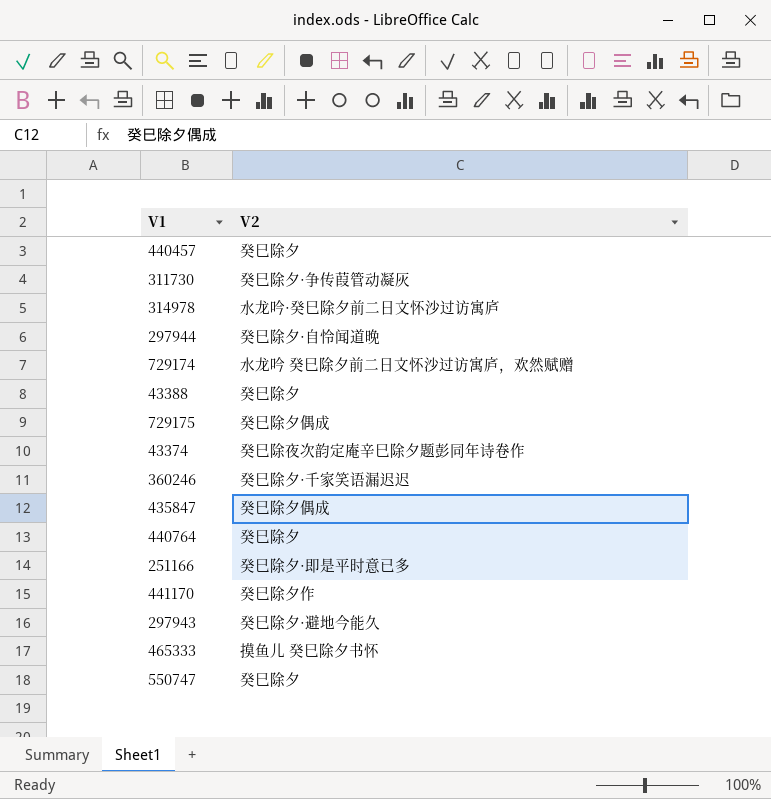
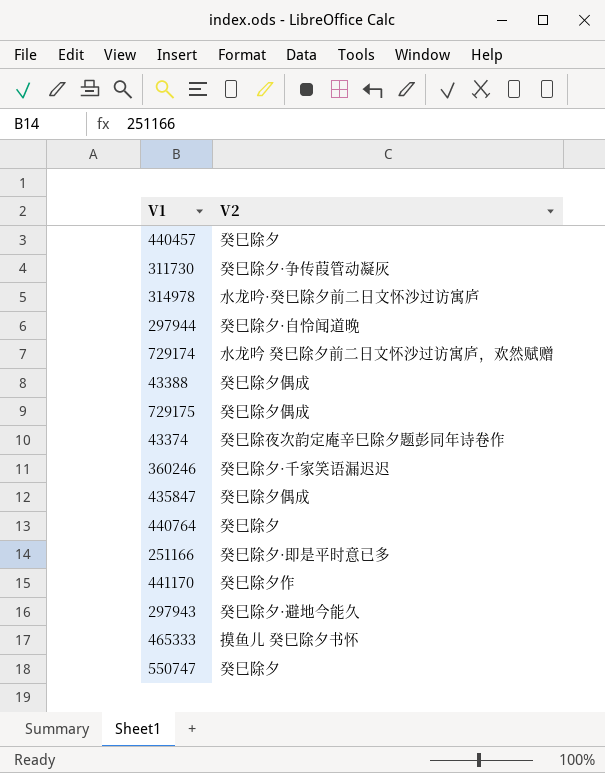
43388 | V2: 癸巳除夕 -> 癸巳除夕偶成

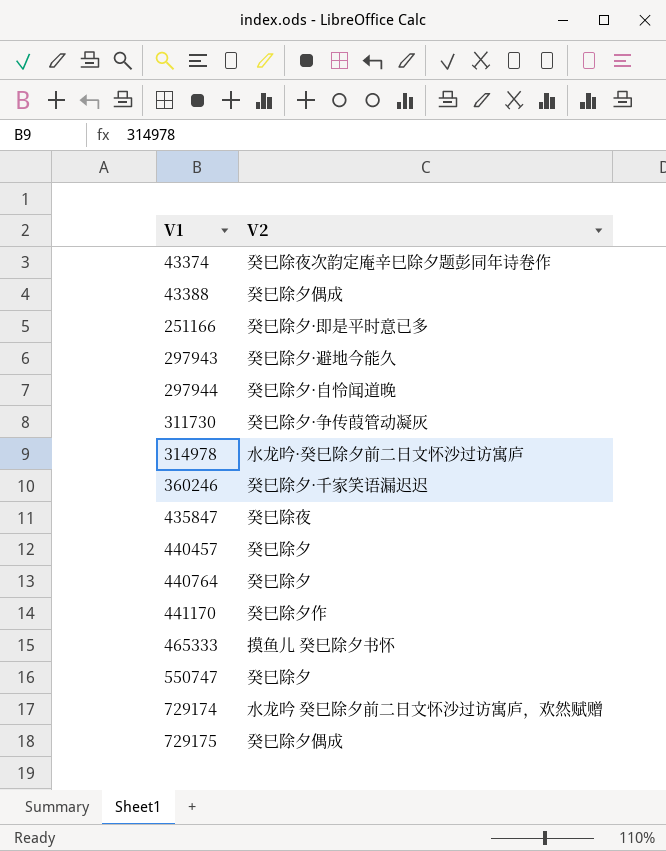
row order: none -> V1 ascending
435847 | V2: 癸巳除夕偶成 -> 癸巳除夜

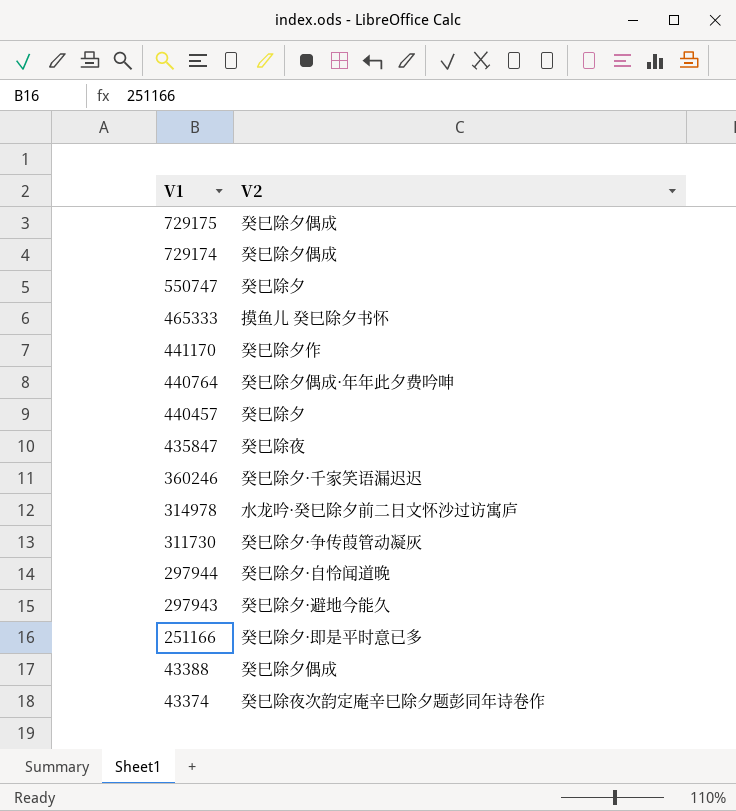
row order: V1 ascending -> V1 descending
729174 | V2: 水龙吟 癸巳除夕前二日文怀沙过访寓庐，欢然赋赠 -> 癸巳除夕偶成
440764 | V2: 癸巳除夕 -> 癸巳除夕偶成·年年此夕费吟呻

